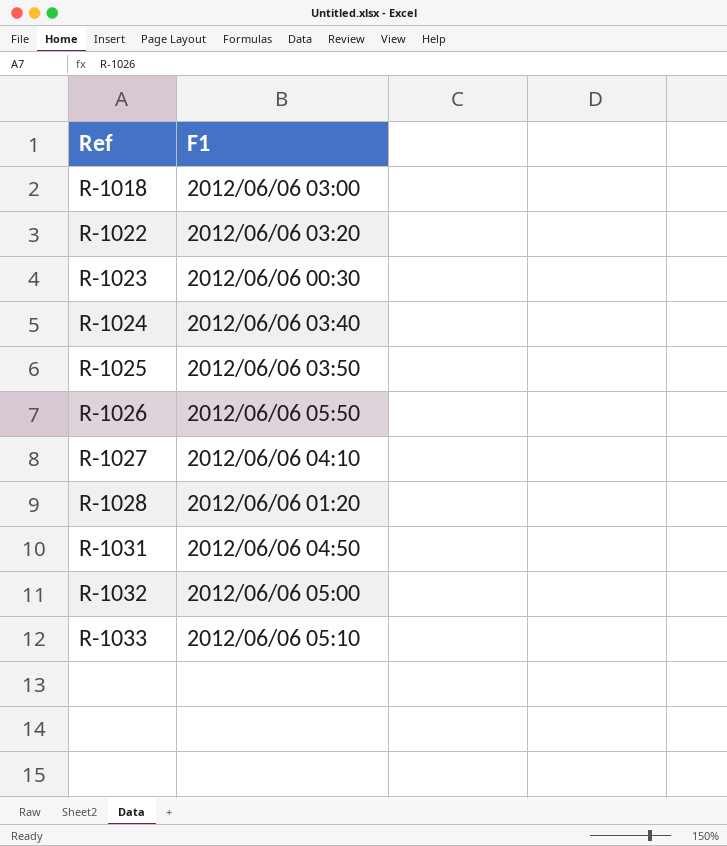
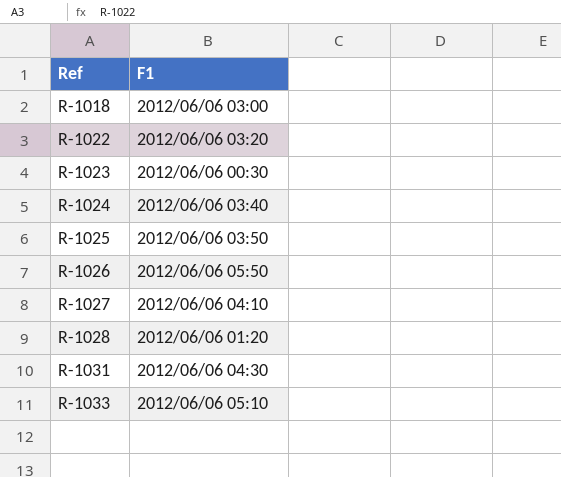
row R-1032: 2012/06/06 05:00 -> none
R-1031 | F1: 2012/06/06 04:50 -> 2012/06/06 04:30

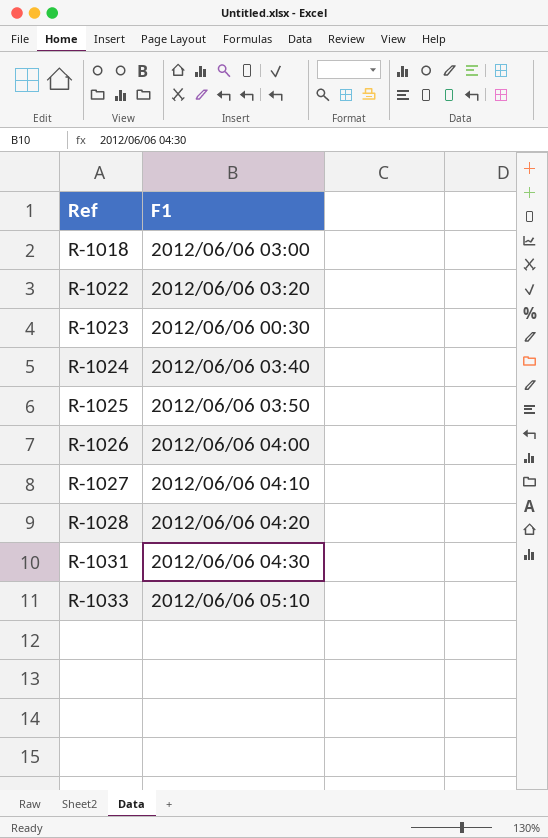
R-1026 | F1: 2012/06/06 05:50 -> 2012/06/06 04:00
R-1028 | F1: 2012/06/06 01:20 -> 2012/06/06 04:20

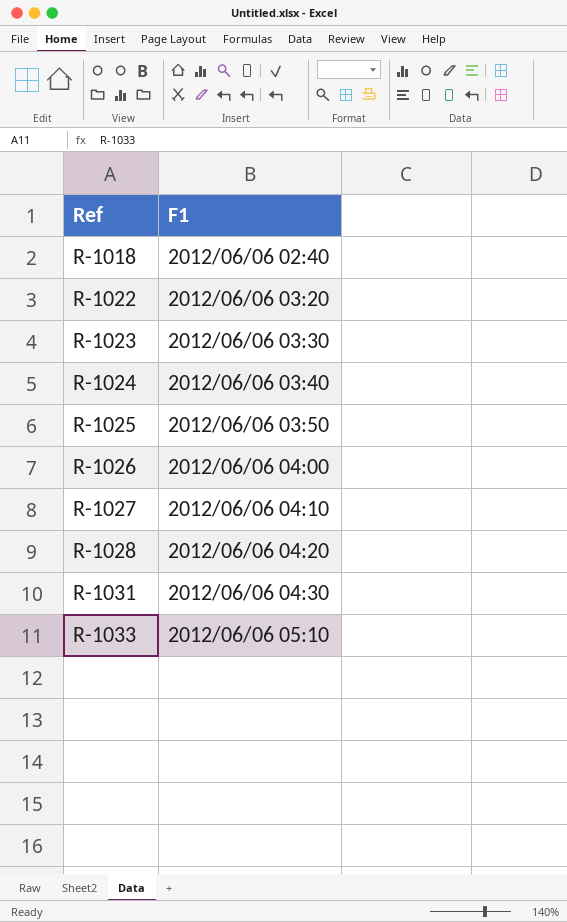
R-1018 | F1: 2012/06/06 03:00 -> 2012/06/06 02:40
R-1023 | F1: 2012/06/06 00:30 -> 2012/06/06 03:30

